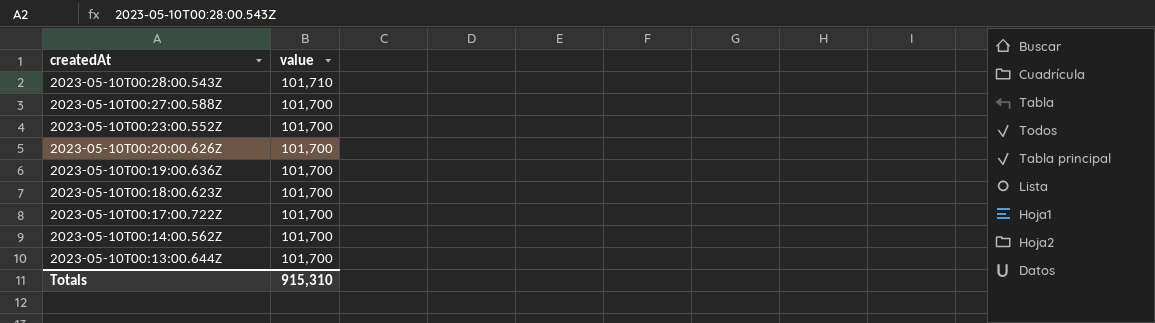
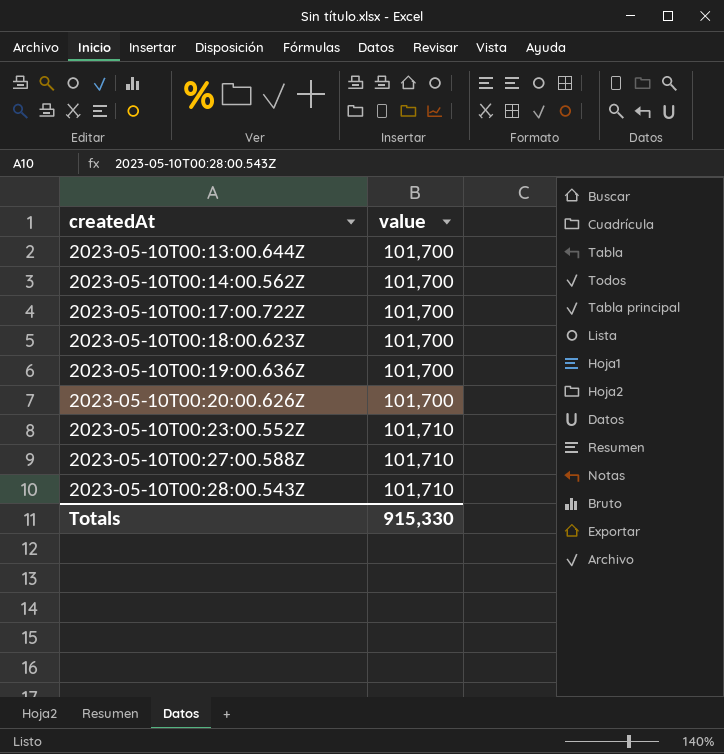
row order: createdAt descending -> createdAt ascending
2023-05-10T00:23:00.552Z | value: 101,700 -> 101,710
2023-05-10T00:27:00.588Z | value: 101,700 -> 101,710
Totals | value: 915,310 -> 915,330

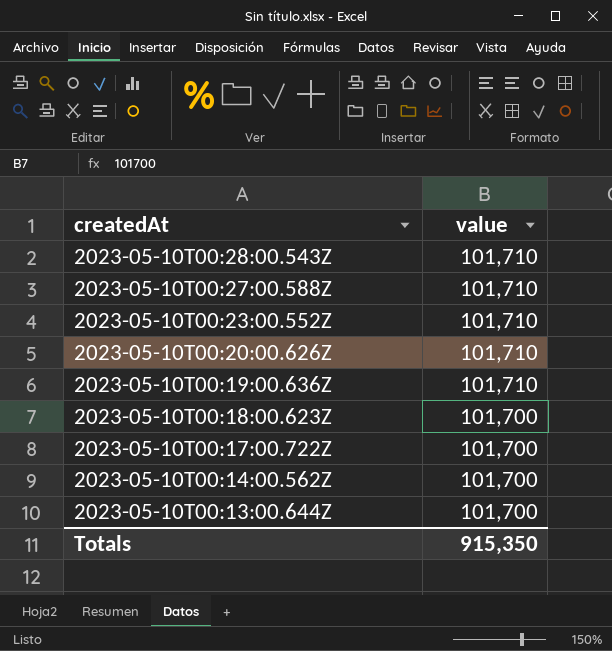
row order: createdAt ascending -> createdAt descending
2023-05-10T00:20:00.626Z | value: 101,700 -> 101,710
2023-05-10T00:19:00.636Z | value: 101,700 -> 101,710
Totals | value: 915,330 -> 915,350

